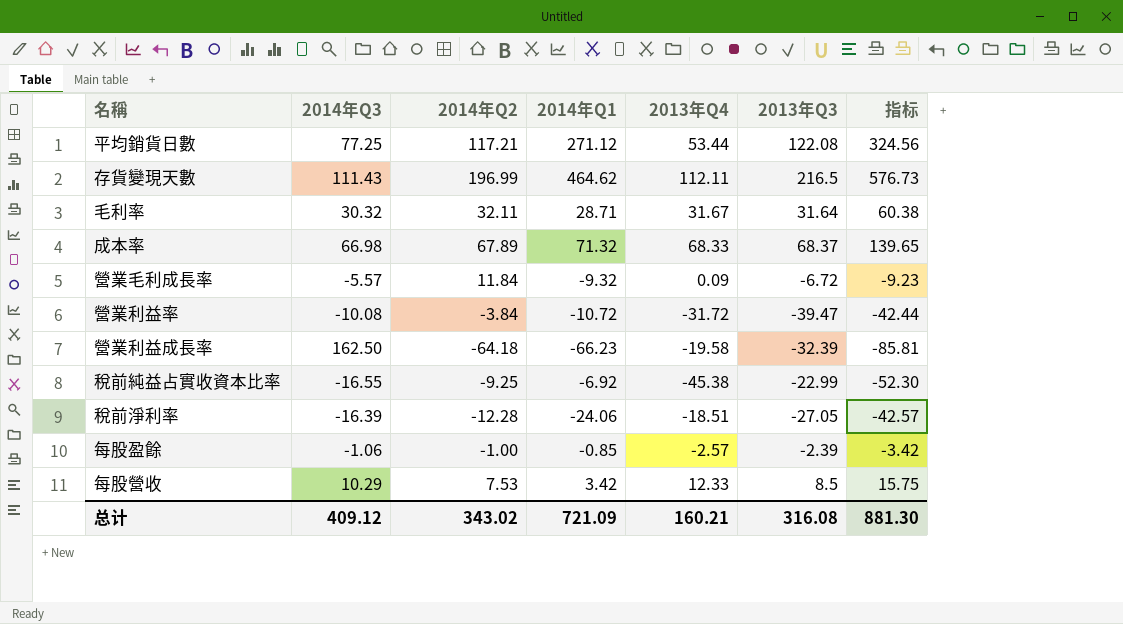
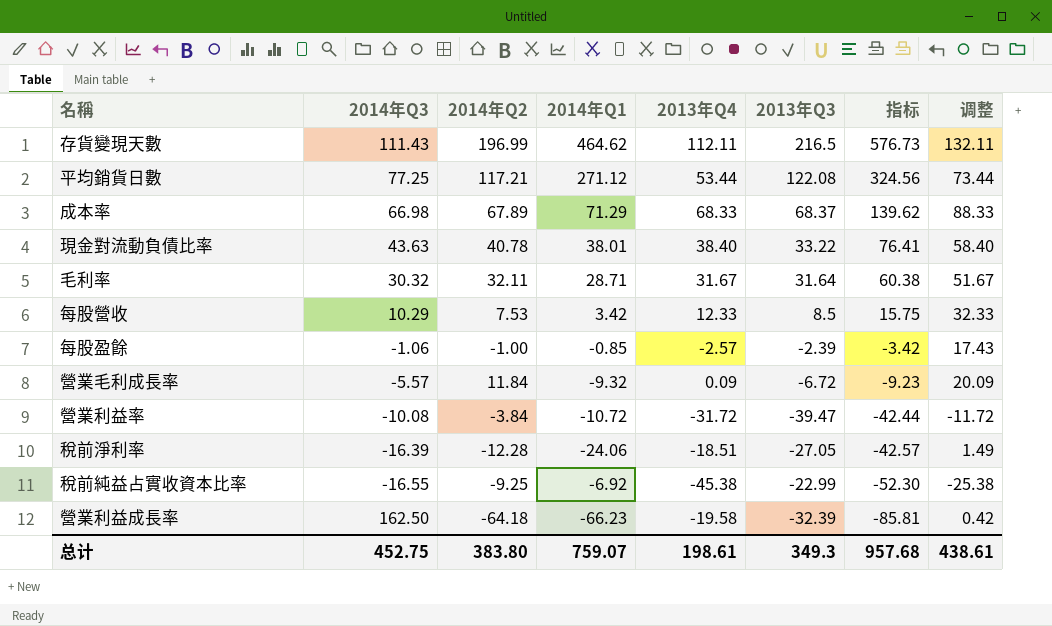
row order: none -> 指标 descending
column 调整 | formula: none -> [2013年Q4] + 20
成本率 | 2014年Q1: 71.32 -> 71.29
成本率 | 指标: 139.65 -> 139.62
row 現金對流動負債比率: none -> 43.63 | 40.78 | 38.01 | 38.40 | 33.22 | 76.41 | 58.40
总计 | 2014年Q3: 409.12 -> 452.75
总计 | 2014年Q2: 343.02 -> 383.80
总计 | 2014年Q1: 721.09 -> 759.07
总计 | 2013年Q4: 160.21 -> 198.61
总计 | 2013年Q3: 316.08 -> 349.3
总计 | 指标: 881.30 -> 957.68

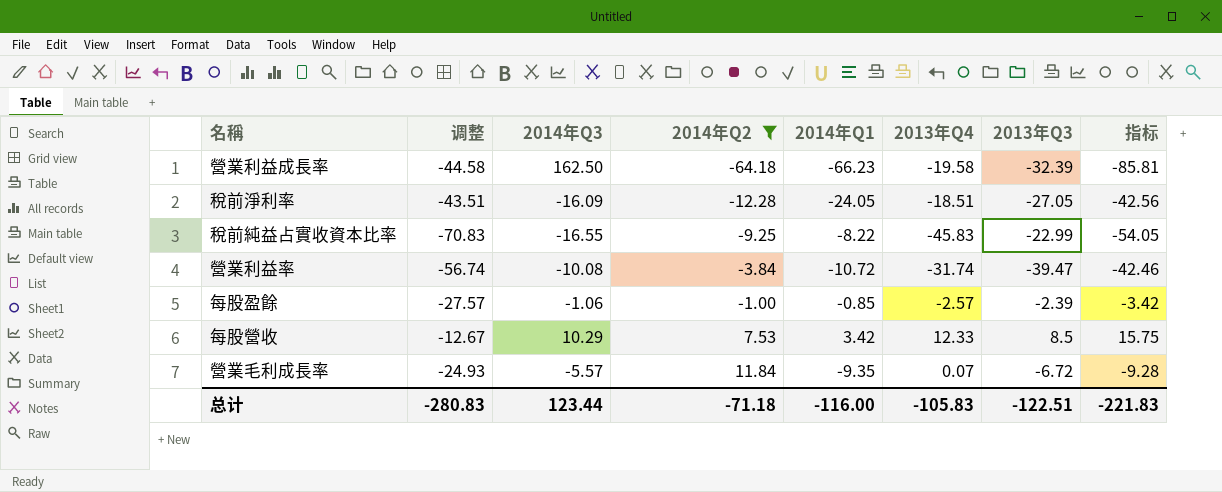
filter: none -> 2014年Q2 <= 11.84
row order: 指标 descending -> 2014年Q2 ascending
column 调整 | formula: [2013年Q4] + 20 -> [2013年Q4] - 25
column 调整 | position: 8 -> 2
稅前淨利率 | 2014年Q3: -16.39 -> -16.09
稅前淨利率 | 2014年Q1: -24.06 -> -24.05
稅前淨利率 | 指标: -42.57 -> -42.56
稅前純益占實收資本比率 | 2014年Q1: -6.92 -> -8.22
稅前純益占實收資本比率 | 2013年Q4: -45.38 -> -45.83
稅前純益占實收資本比率 | 指标: -52.30 -> -54.05
營業利益率 | 2013年Q4: -31.72 -> -31.74
營業利益率 | 指标: -42.44 -> -42.46
營業毛利成長率 | 2014年Q1: -9.32 -> -9.35
營業毛利成長率 | 2013年Q4: 0.09 -> 0.07
營業毛利成長率 | 指标: -9.23 -> -9.28
总计 | 调整: 438.61 -> -280.83
总计 | 2014年Q3: 452.75 -> 123.44
总计 | 2014年Q2: 383.80 -> -71.18
总计 | 2014年Q1: 759.07 -> -116.00
总计 | 2013年Q4: 198.61 -> -105.83
总计 | 2013年Q3: 349.3 -> -122.51
总计 | 指标: 957.68 -> -221.83

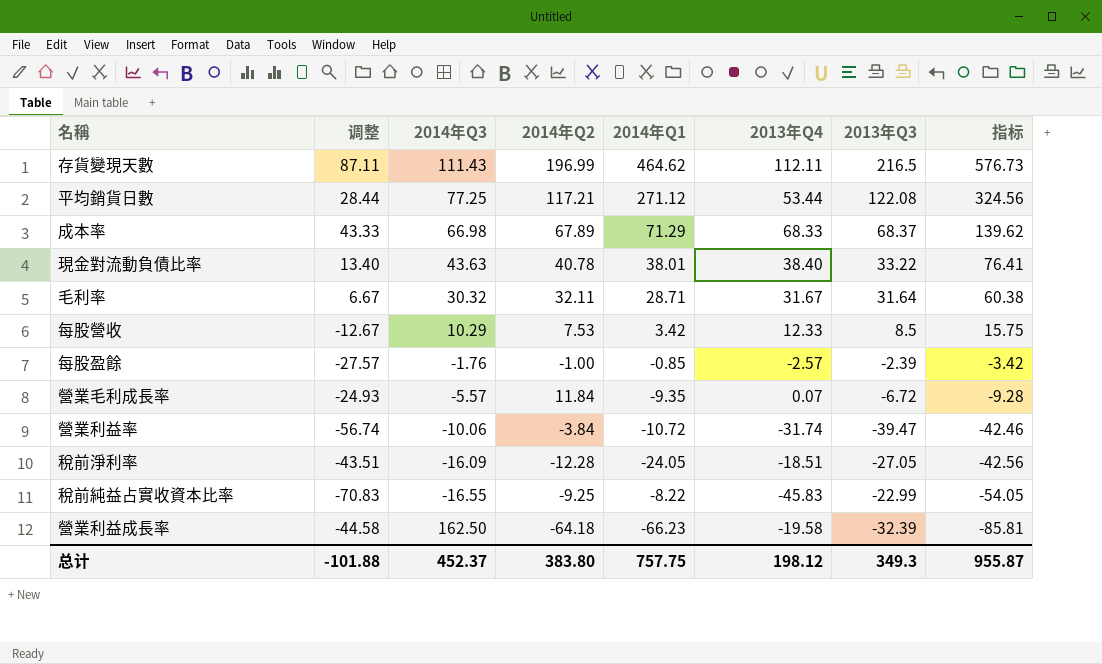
filter: 2014年Q2 <= 11.84 -> none
row order: 2014年Q2 ascending -> 指标 descending
每股盈餘 | 2014年Q3: -1.06 -> -1.76
營業利益率 | 2014年Q3: -10.08 -> -10.06
总计 | 调整: -280.83 -> -101.88
总计 | 2014年Q3: 123.44 -> 452.37
总计 | 2014年Q2: -71.18 -> 383.80
总计 | 2014年Q1: -116.00 -> 757.75
总计 | 2013年Q4: -105.83 -> 198.12
总计 | 2013年Q3: -122.51 -> 349.3
总计 | 指标: -221.83 -> 955.87

